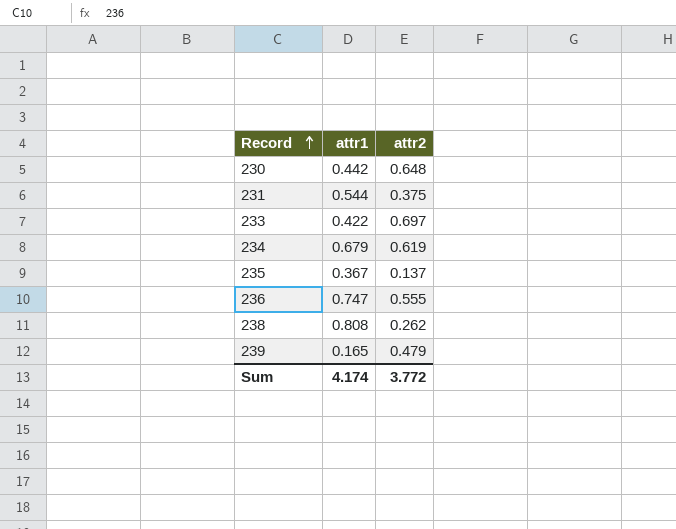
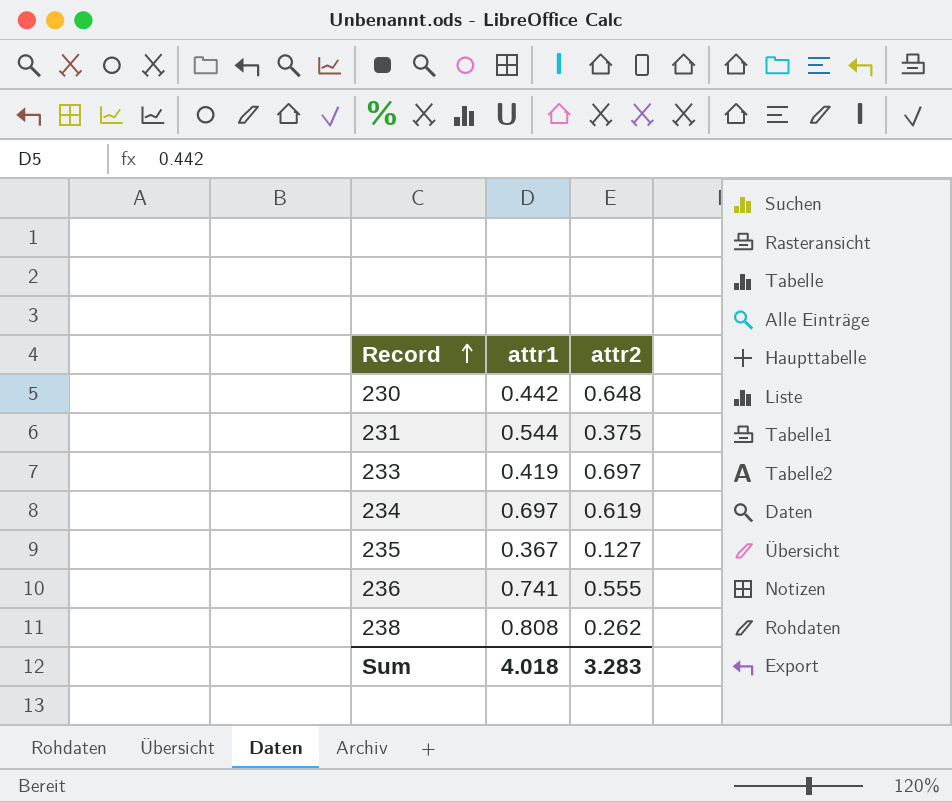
row 239: 0.165 | 0.479 -> none
233 | attr1: 0.422 -> 0.419
234 | attr1: 0.679 -> 0.697
235 | attr2: 0.137 -> 0.127
236 | attr1: 0.747 -> 0.741
Sum | attr1: 4.174 -> 4.018
Sum | attr2: 3.772 -> 3.283

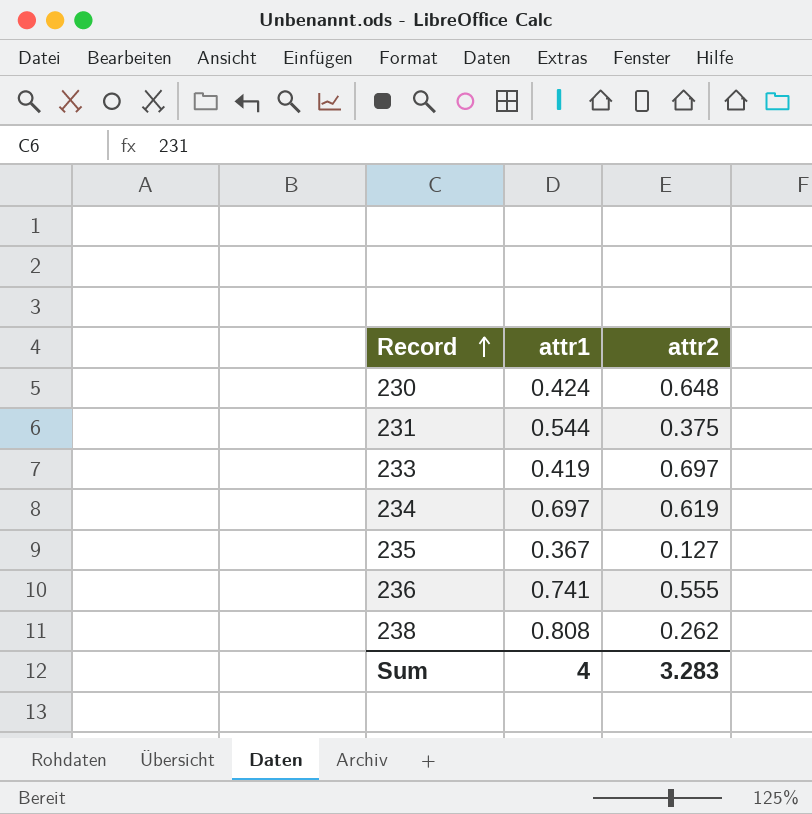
230 | attr1: 0.442 -> 0.424
Sum | attr1: 4.018 -> 4

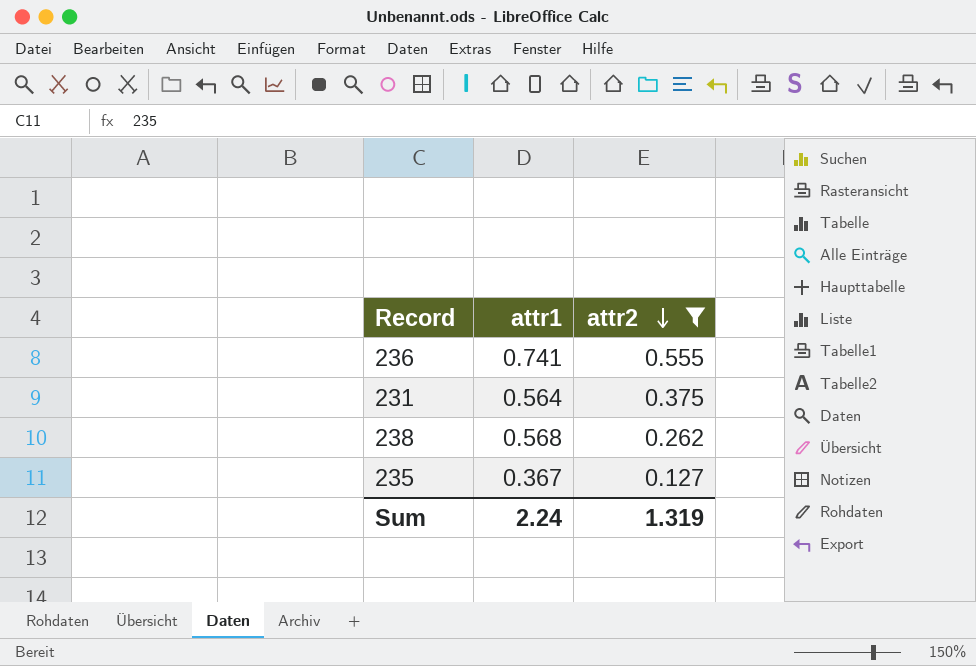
filter: none -> attr2 <= 0.555
row order: Record ascending -> attr2 descending
231 | attr1: 0.544 -> 0.564
238 | attr1: 0.808 -> 0.568
Sum | attr1: 4 -> 2.24
Sum | attr2: 3.283 -> 1.319

